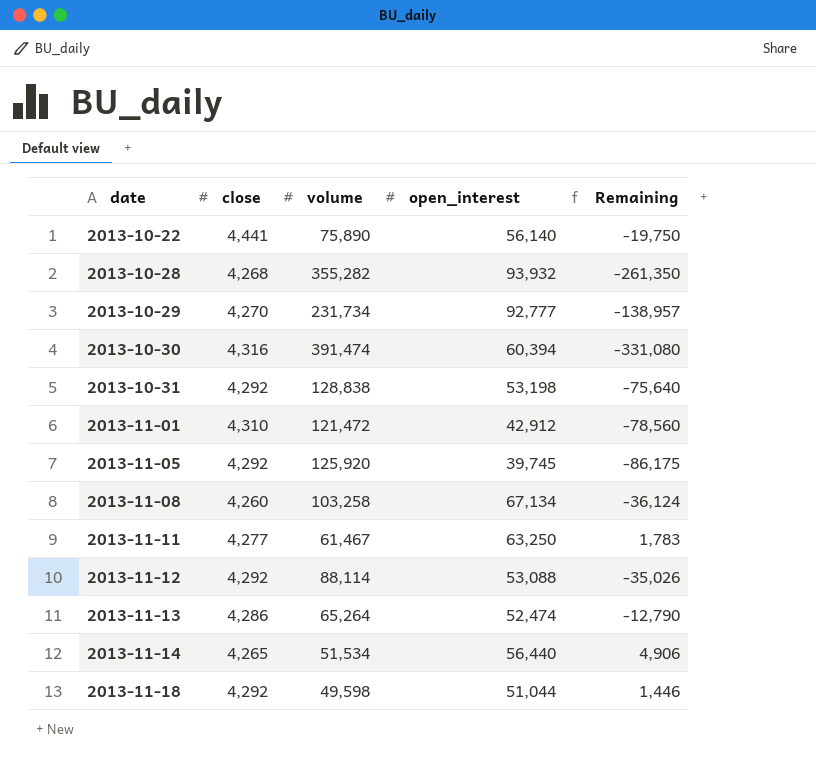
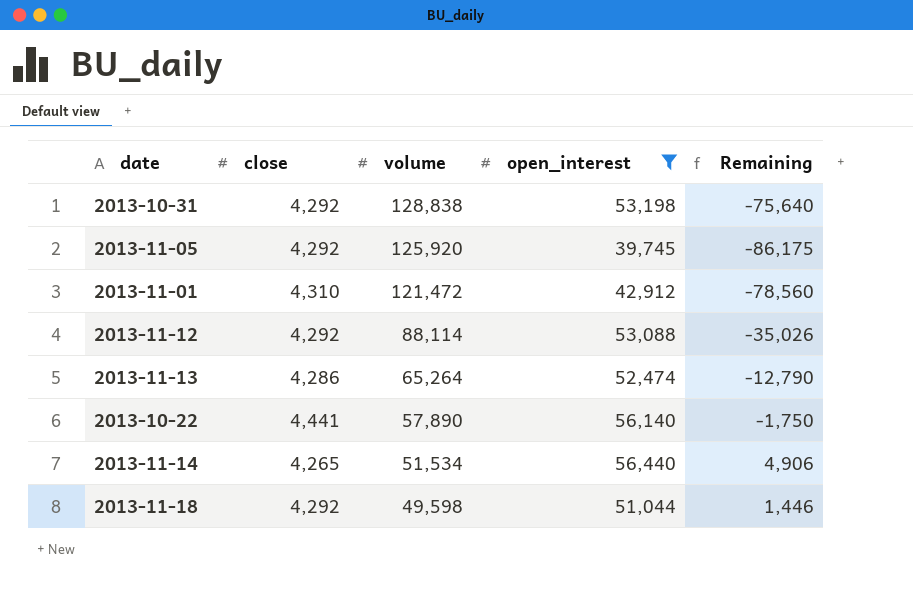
filter: none -> open_interest <= 56,440
row order: date ascending -> volume descending
2013-10-22 | volume: 75,890 -> 57,890
2013-10-22 | Remaining: -19,750 -> -1,750

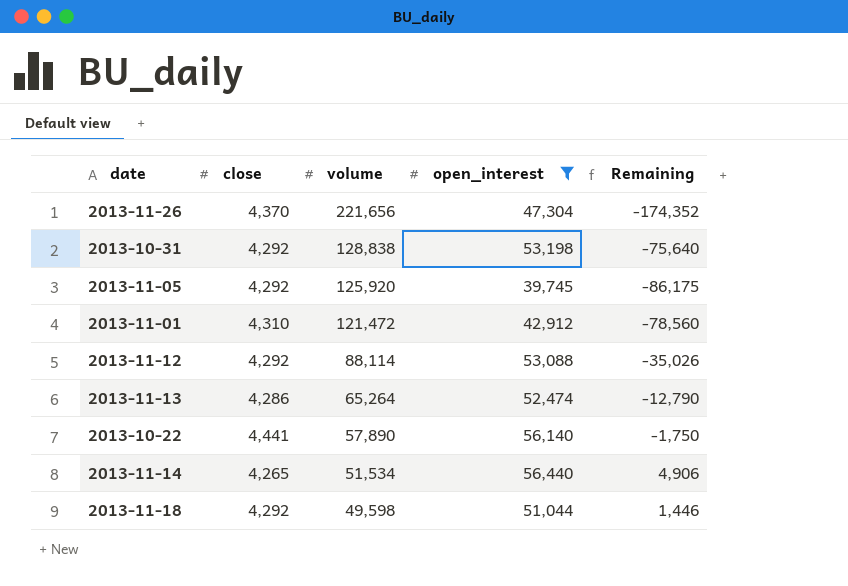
row 2013-11-26: none -> 4,370 | 221,656 | 47,304 | -174,352

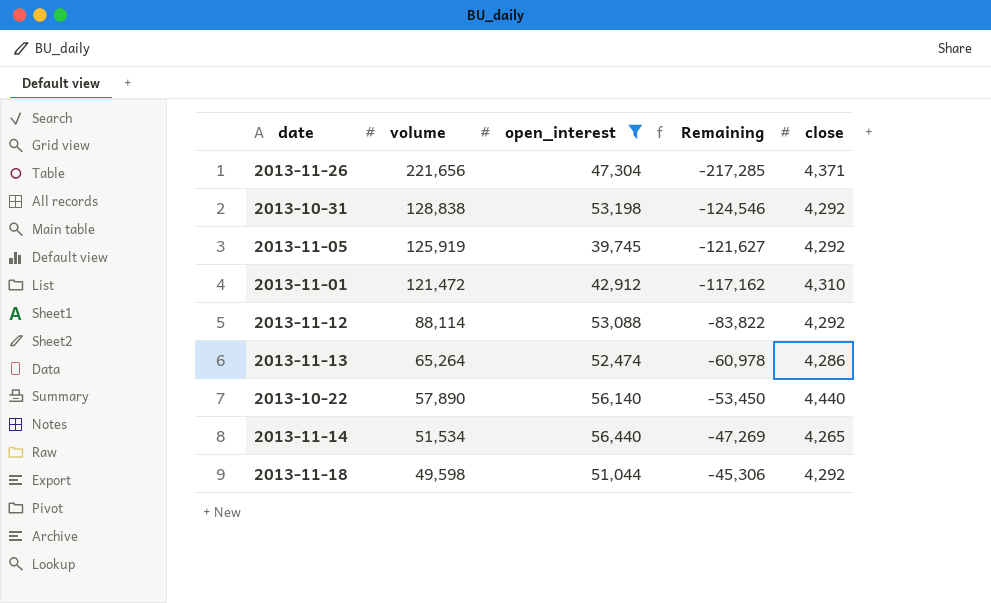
column Remaining | formula: [open_interest] - [volume] -> [close] - [volume]
column close | position: 2 -> 5
2013-11-26 | close: 4,370 -> 4,371
2013-11-05 | volume: 125,920 -> 125,919
2013-10-22 | close: 4,441 -> 4,440

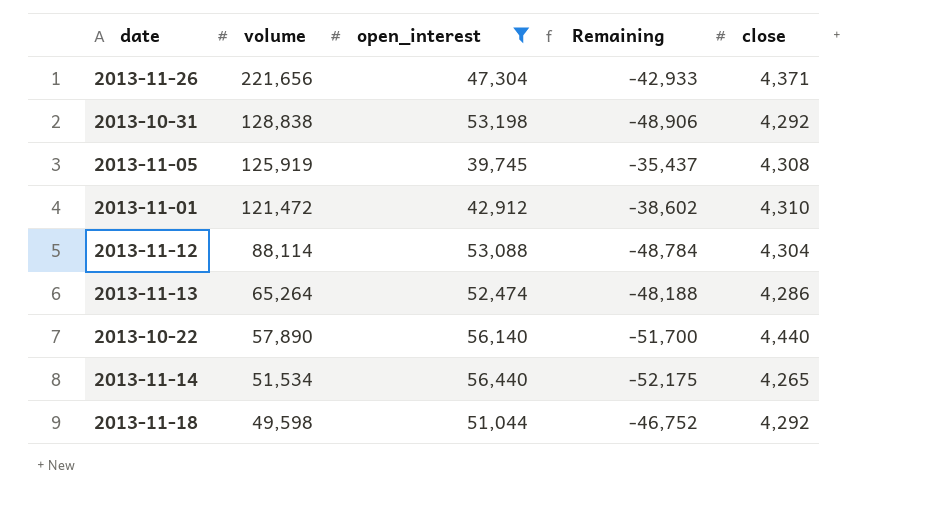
column Remaining | formula: [close] - [volume] -> [close] - [open_interest]
2013-11-05 | close: 4,292 -> 4,308
2013-11-12 | close: 4,292 -> 4,304

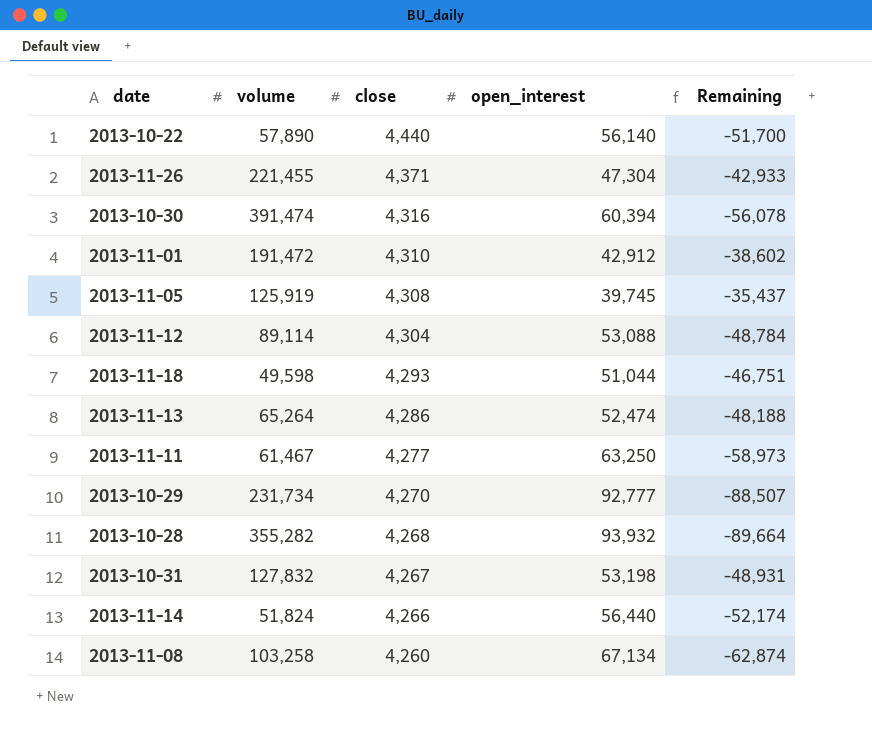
filter: open_interest <= 56,440 -> none
row order: volume descending -> close descending
column close | position: 5 -> 3
2013-11-26 | volume: 221,656 -> 221,455
2013-11-01 | volume: 121,472 -> 191,472
2013-11-12 | volume: 88,114 -> 89,114
2013-11-18 | close: 4,292 -> 4,293
2013-11-18 | Remaining: -46,752 -> -46,751
2013-10-31 | volume: 128,838 -> 127,832
2013-10-31 | close: 4,292 -> 4,267
2013-10-31 | Remaining: -48,906 -> -48,931
2013-11-14 | volume: 51,534 -> 51,824
2013-11-14 | close: 4,265 -> 4,266
2013-11-14 | Remaining: -52,175 -> -52,174

